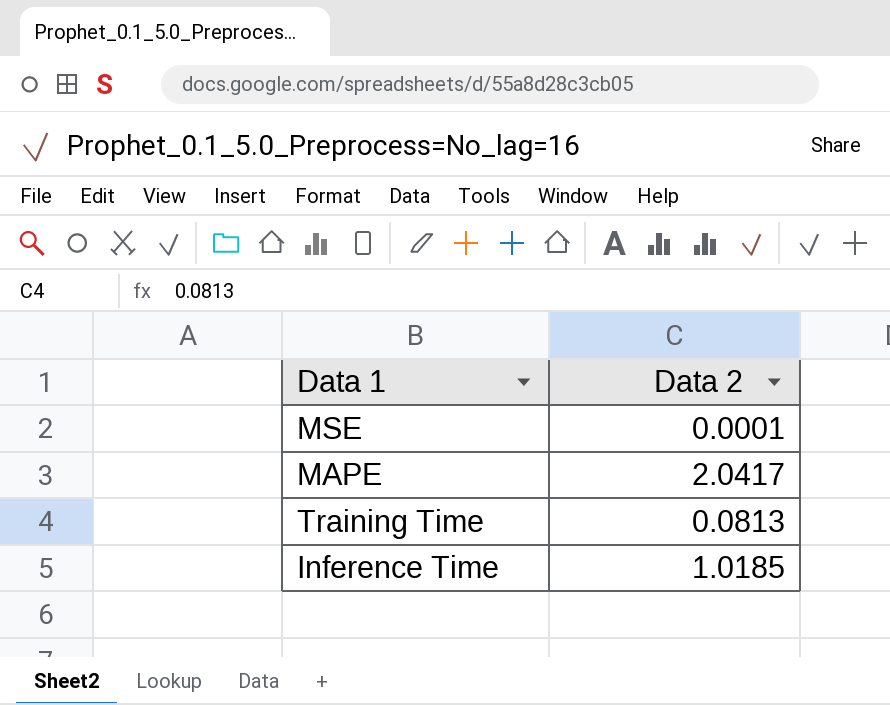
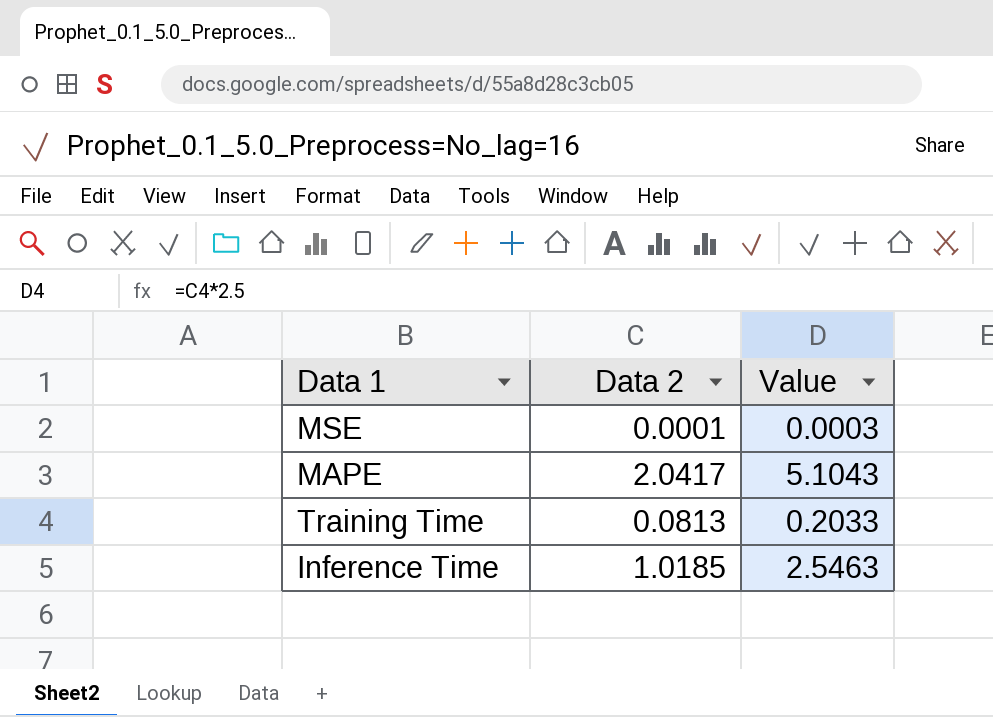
column Value | formula: none -> [Data 2] * 2.5

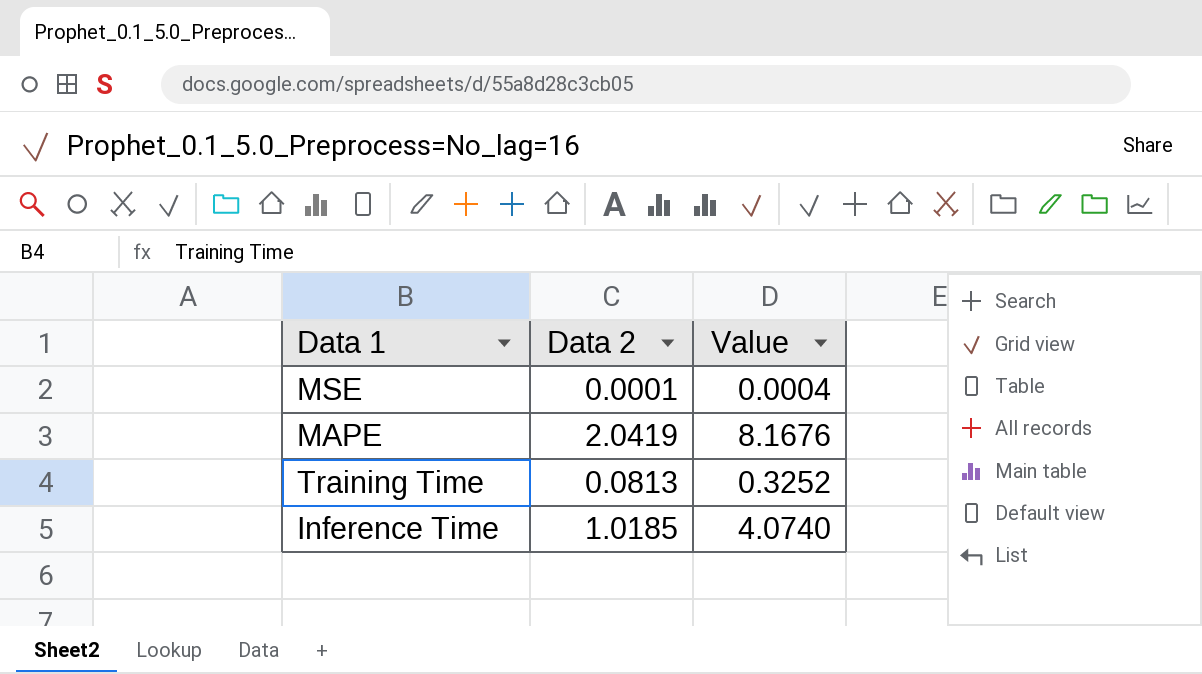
column Value | formula: [Data 2] * 2.5 -> [Data 2] * 4
MAPE | Data 2: 2.0417 -> 2.0419

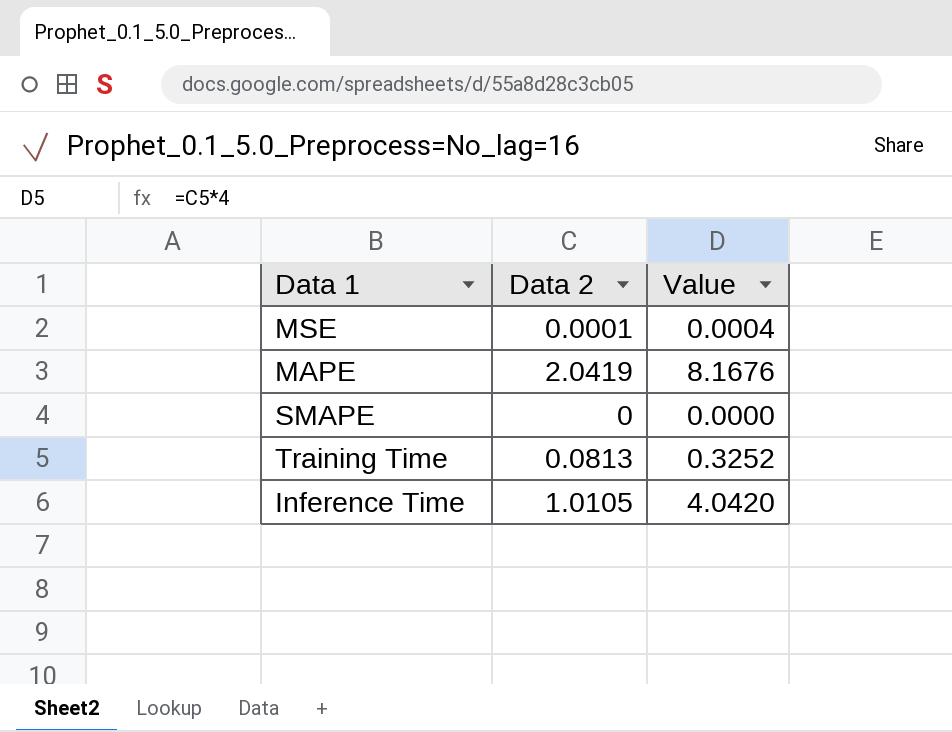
row SMAPE: none -> 0 | 0.0000
Inference Time | Data 2: 1.0185 -> 1.0105
Inference Time | Value: 4.0740 -> 4.0420

